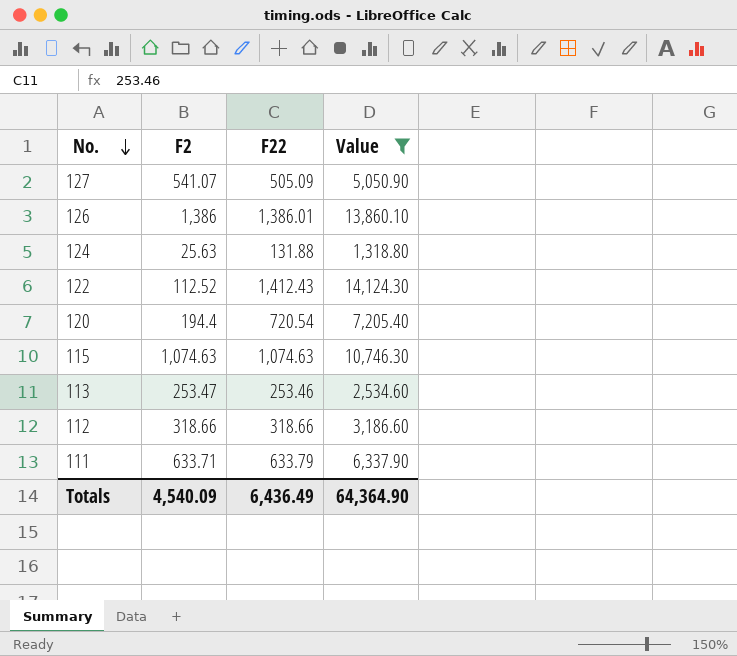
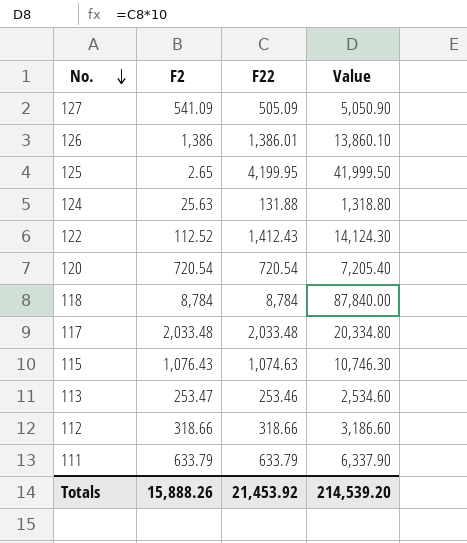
filter: Value <= 14,124.30 -> none
127 | F2: 541.07 -> 541.09
120 | F2: 194.4 -> 720.54
115 | F2: 1,074.63 -> 1,076.43
111 | F2: 633.71 -> 633.79
Totals | F2: 4,540.09 -> 15,888.26
Totals | F22: 6,436.49 -> 21,453.92
Totals | Value: 64,364.90 -> 214,539.20

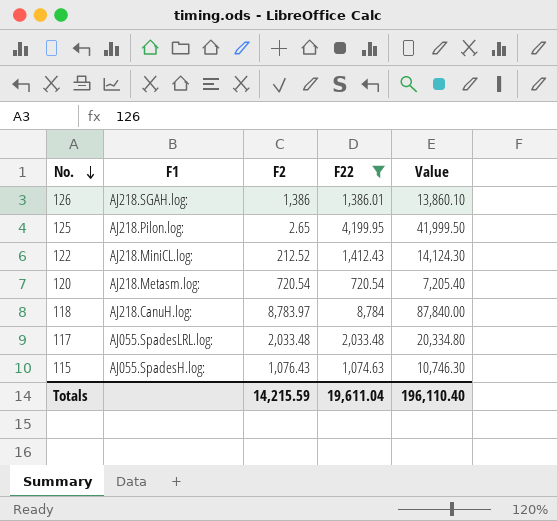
filter: none -> F22 >= 720.54
column F1 | position: none -> 2
122 | F2: 112.52 -> 212.52
118 | F2: 8,784 -> 8,783.97
Totals | F2: 15,888.26 -> 14,215.59
Totals | F22: 21,453.92 -> 19,611.04
Totals | Value: 214,539.20 -> 196,110.40

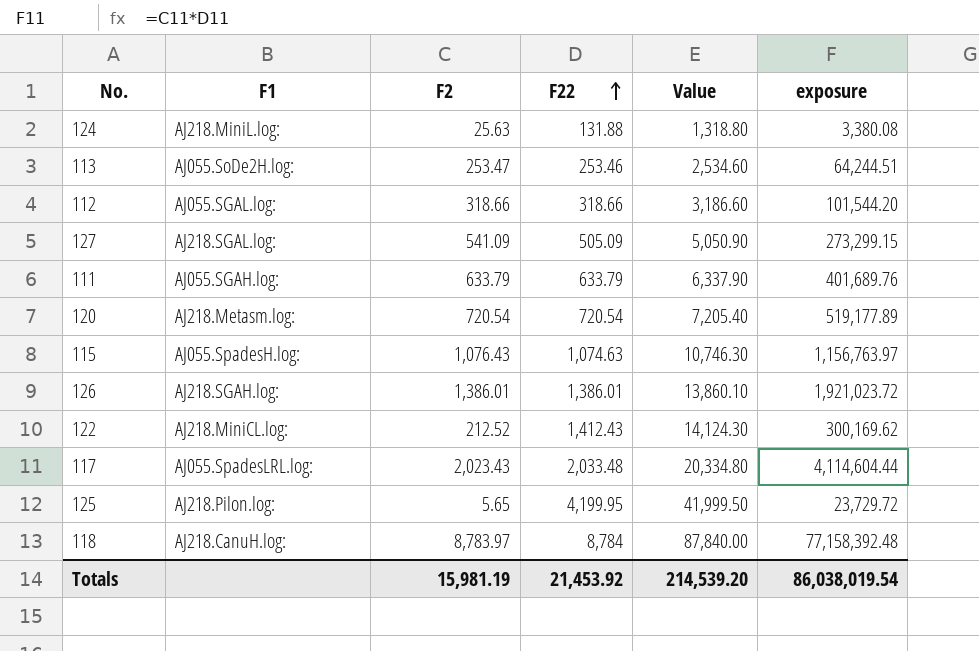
filter: F22 >= 720.54 -> none
row order: No. descending -> F22 ascending
column exposure | formula: none -> [F2] * [F22]
126 | F2: 1,386 -> 1,386.01
117 | F2: 2,033.48 -> 2,023.43
125 | F2: 2.65 -> 5.65
Totals | F2: 14,215.59 -> 15,981.19
Totals | F22: 19,611.04 -> 21,453.92
Totals | Value: 196,110.40 -> 214,539.20

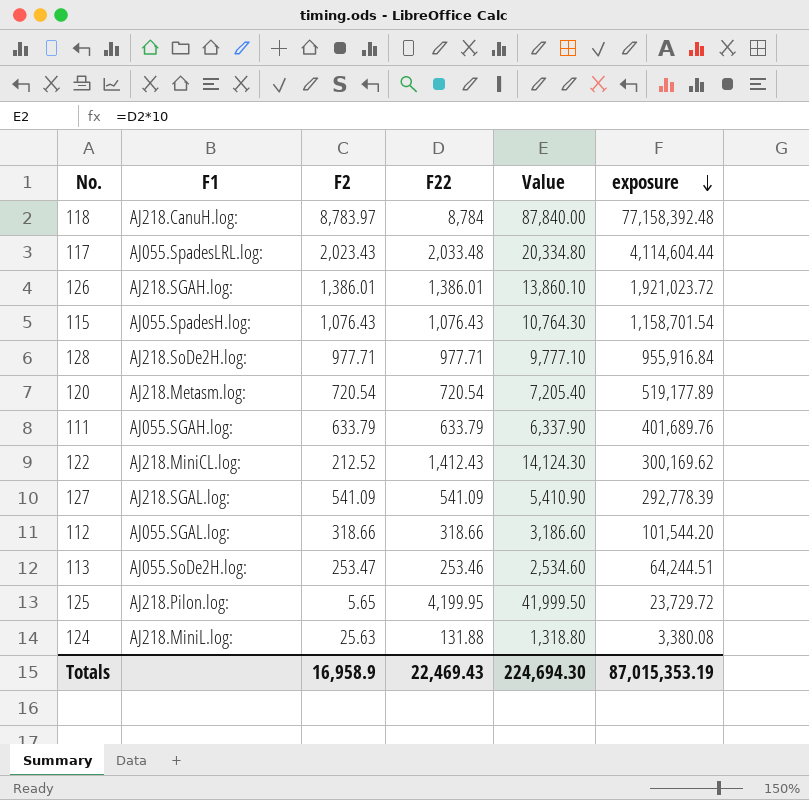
row order: F22 ascending -> exposure descending
115 | F22: 1,074.63 -> 1,076.43
115 | Value: 10,746.30 -> 10,764.30
115 | exposure: 1,156,763.97 -> 1,158,701.54
row 128: none -> AJ218.SoDe2H.log: | 977.71 | 977.71 | 9,777.10 | 955,916.84
127 | F22: 505.09 -> 541.09
127 | Value: 5,050.90 -> 5,410.90
127 | exposure: 273,299.15 -> 292,778.39
Totals | F2: 15,981.19 -> 16,958.9
Totals | F22: 21,453.92 -> 22,469.43
Totals | Value: 214,539.20 -> 224,694.30
Totals | exposure: 86,038,019.54 -> 87,015,353.19

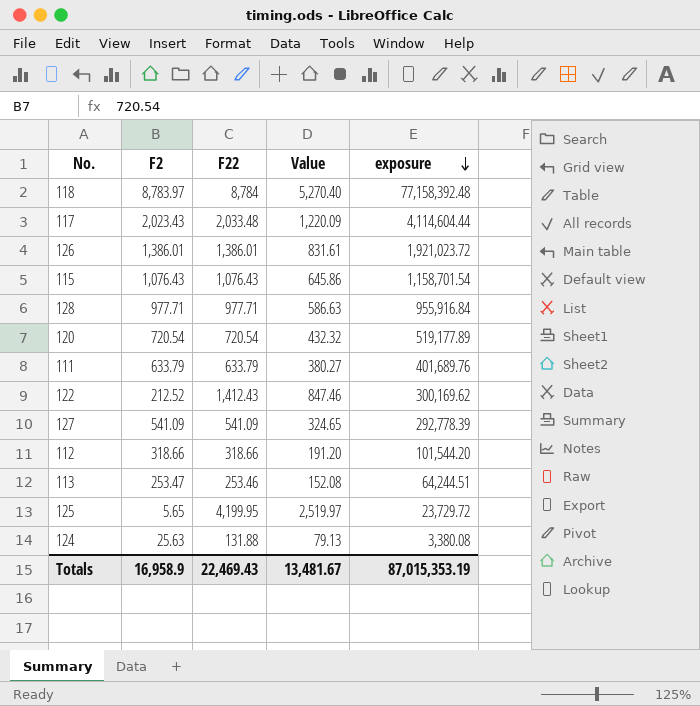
column F1 | position: 2 -> none
column Value | formula: [F22] * 10 -> [F22] * 0.6
Totals | Value: 224,694.30 -> 13,481.67

